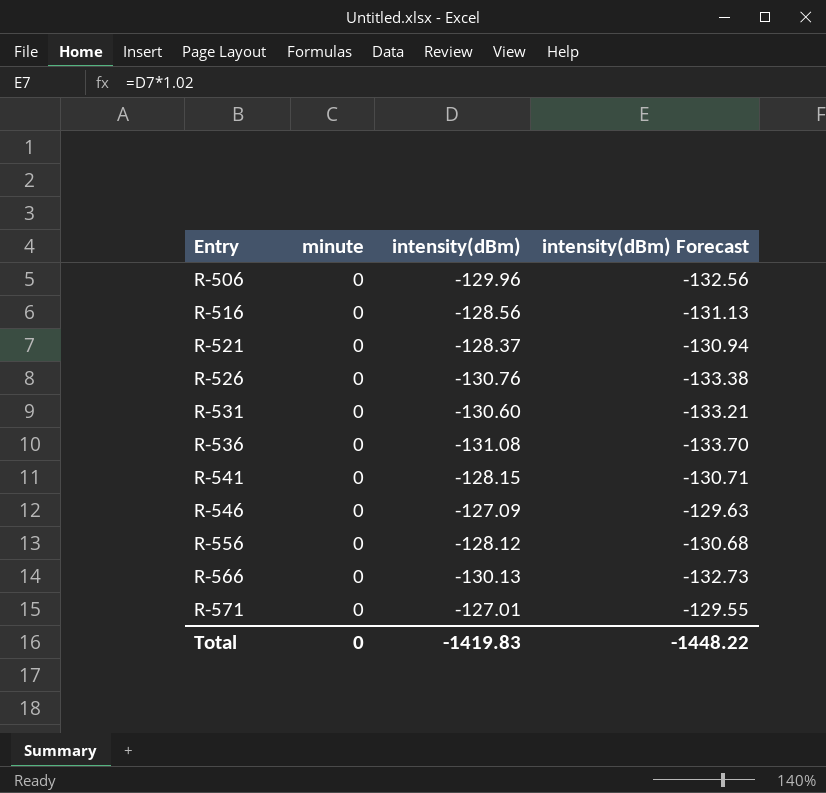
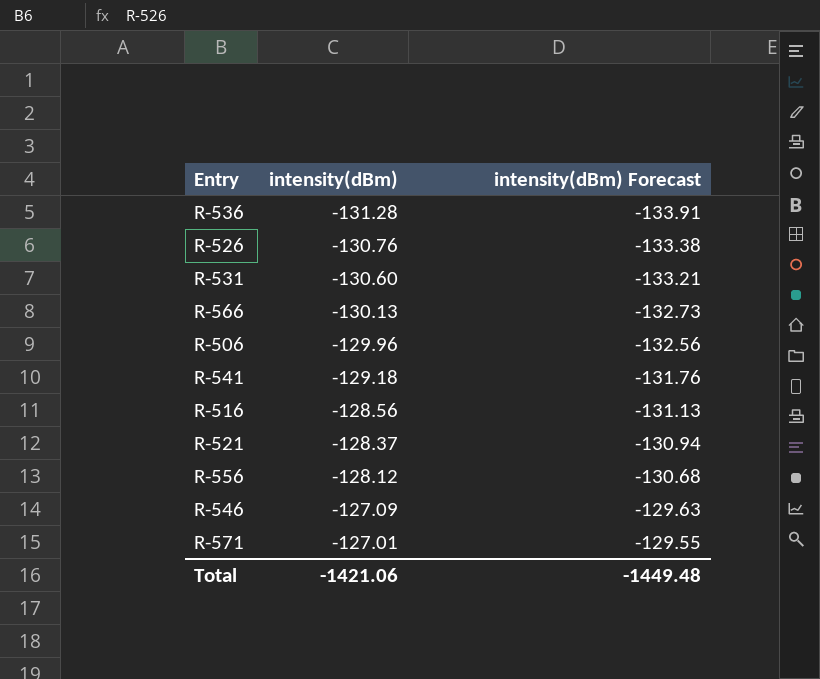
row order: Entry ascending -> intensity(dBm) ascending
column minute | position: 2 -> none
R-536 | intensity(dBm): -131.08 -> -131.28
R-536 | intensity(dBm) Forecast: -133.70 -> -133.91
R-541 | intensity(dBm): -128.15 -> -129.18
R-541 | intensity(dBm) Forecast: -130.71 -> -131.76
Total | intensity(dBm): -1419.83 -> -1421.06
Total | intensity(dBm) Forecast: -1448.22 -> -1449.48

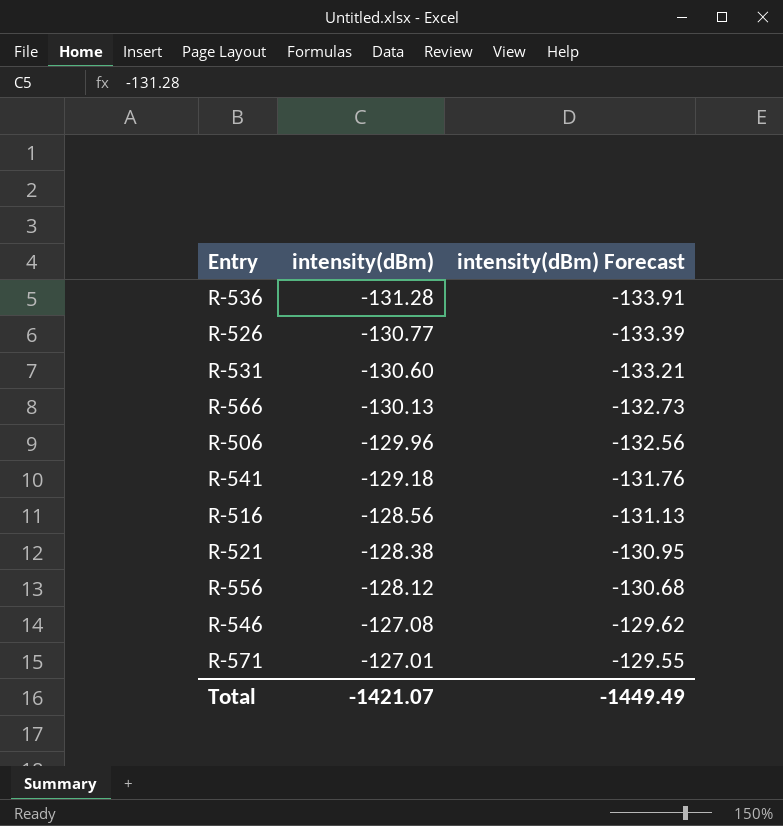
R-526 | intensity(dBm): -130.76 -> -130.77
R-526 | intensity(dBm) Forecast: -133.38 -> -133.39
R-521 | intensity(dBm): -128.37 -> -128.38
R-521 | intensity(dBm) Forecast: -130.94 -> -130.95
R-546 | intensity(dBm): -127.09 -> -127.08
R-546 | intensity(dBm) Forecast: -129.63 -> -129.62
Total | intensity(dBm): -1421.06 -> -1421.07
Total | intensity(dBm) Forecast: -1449.48 -> -1449.49

